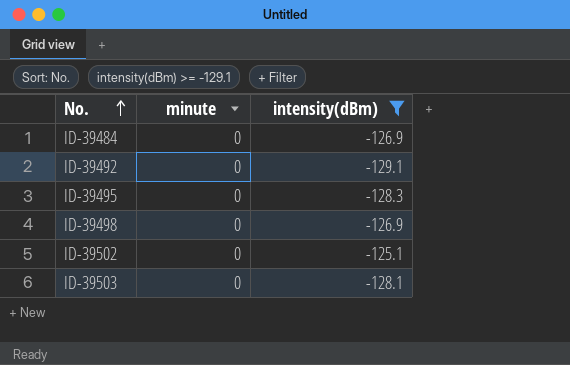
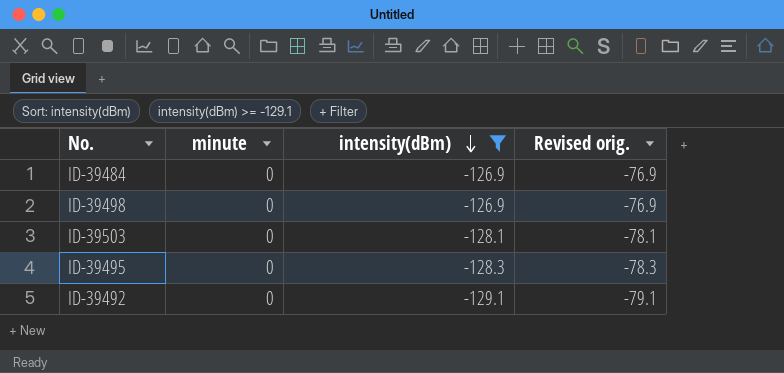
row order: No. ascending -> intensity(dBm) descending
column Revised orig. | formula: none -> [intensity(dBm)] + 50
row ID-39502: 0 | -125.1 -> none

